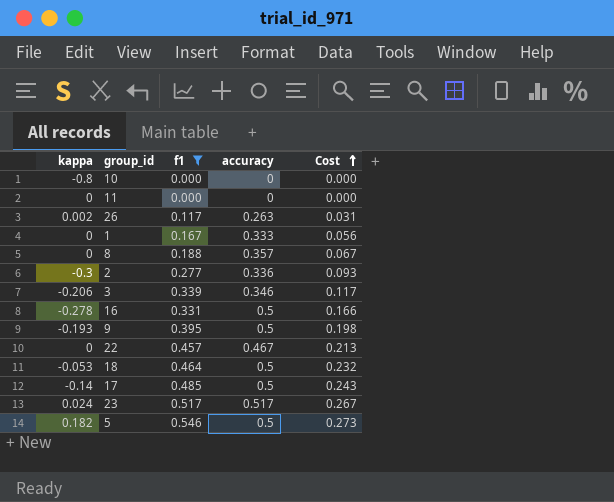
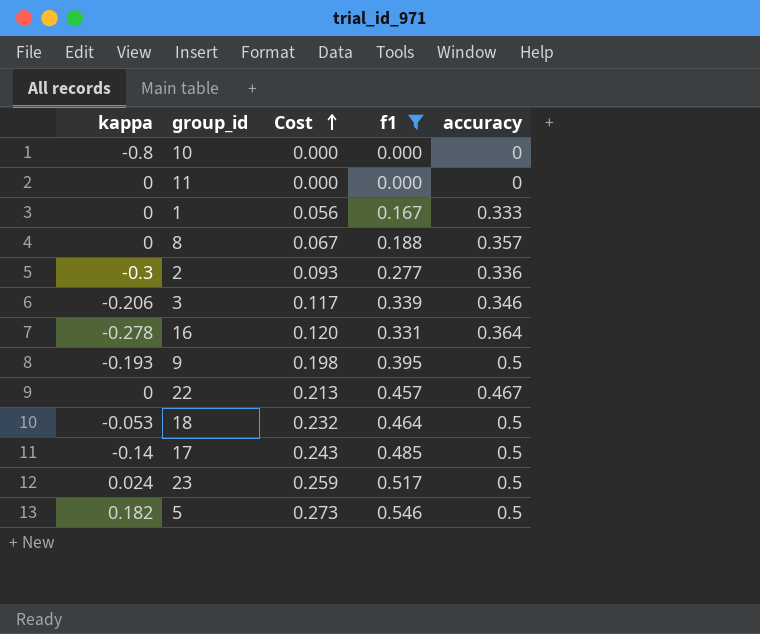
column Cost | position: 5 -> 3
row 26: 0.002 | 0.117 | 0.263 | 0.031 -> none
16 | Cost: 0.166 -> 0.120
16 | accuracy: 0.5 -> 0.364
23 | Cost: 0.267 -> 0.259
23 | accuracy: 0.517 -> 0.5

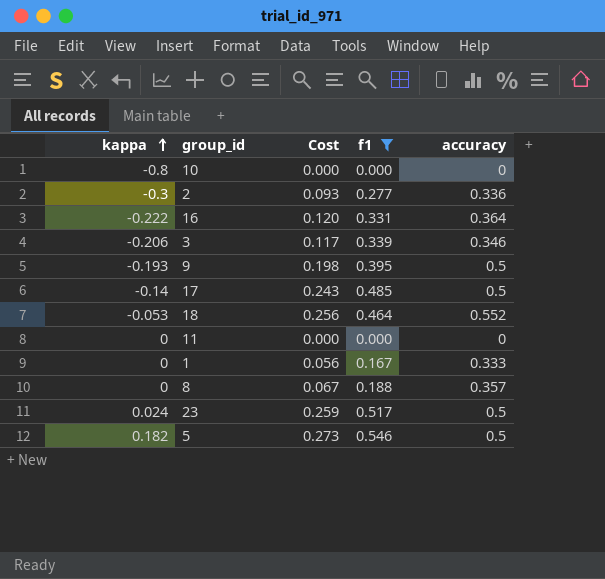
row order: Cost ascending -> kappa ascending
row 22: 0 | 0.213 | 0.457 | 0.467 -> none
16 | kappa: -0.278 -> -0.222
18 | Cost: 0.232 -> 0.256
18 | accuracy: 0.5 -> 0.552

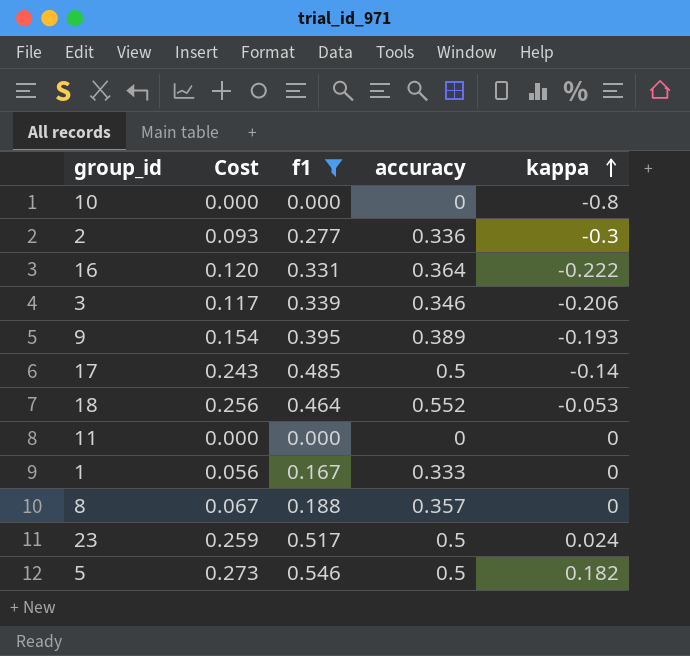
column kappa | position: 1 -> 5
9 | Cost: 0.198 -> 0.154
9 | accuracy: 0.5 -> 0.389

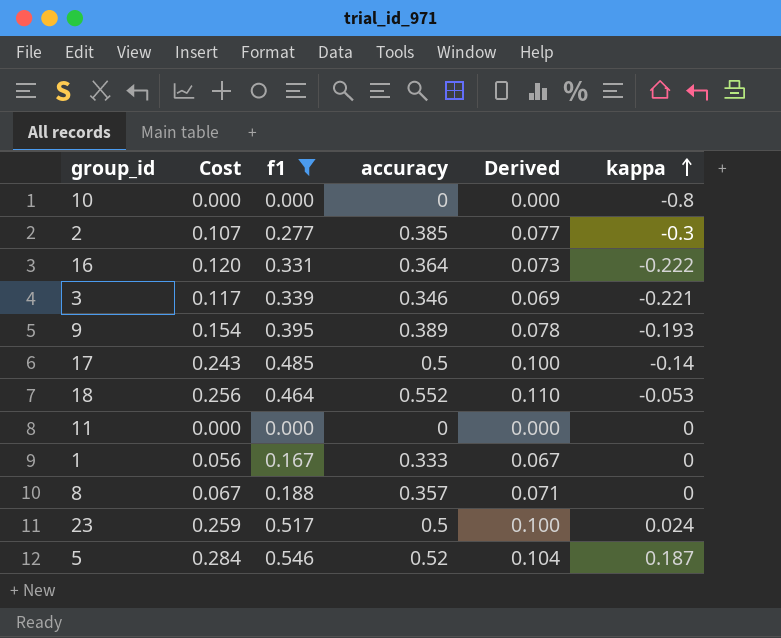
column Derived | formula: none -> [accuracy] * 0.2
2 | Cost: 0.093 -> 0.107
2 | accuracy: 0.336 -> 0.385
3 | kappa: -0.206 -> -0.221
5 | Cost: 0.273 -> 0.284
5 | accuracy: 0.5 -> 0.52
5 | kappa: 0.182 -> 0.187

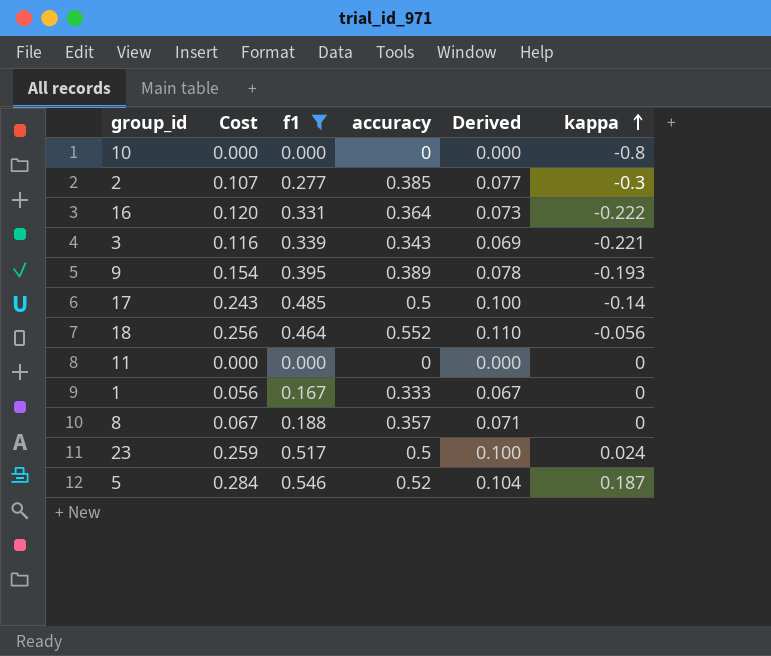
3 | Cost: 0.117 -> 0.116
3 | accuracy: 0.346 -> 0.343
18 | kappa: -0.053 -> -0.056

